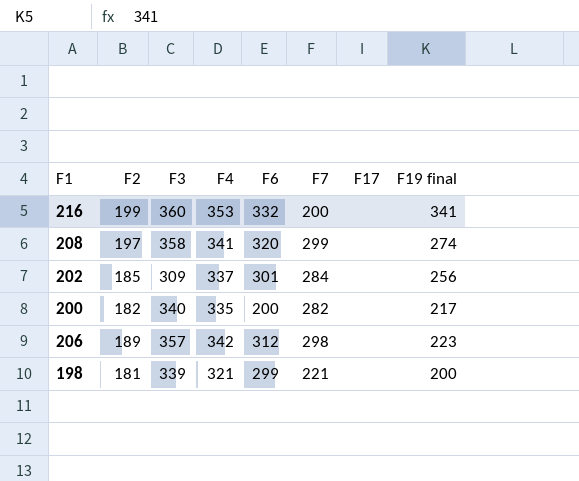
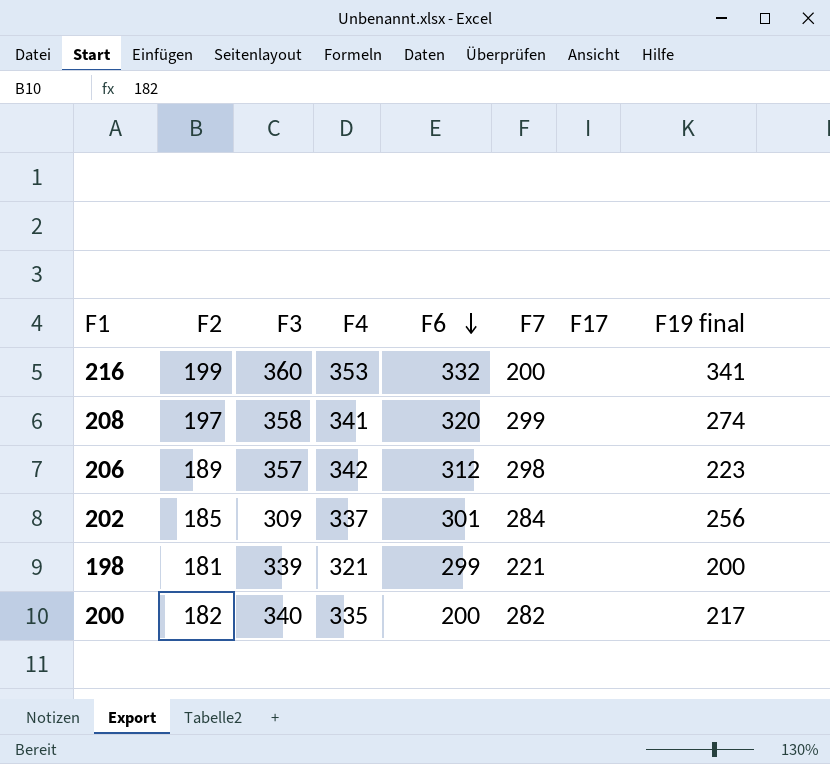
row order: none -> F6 descending

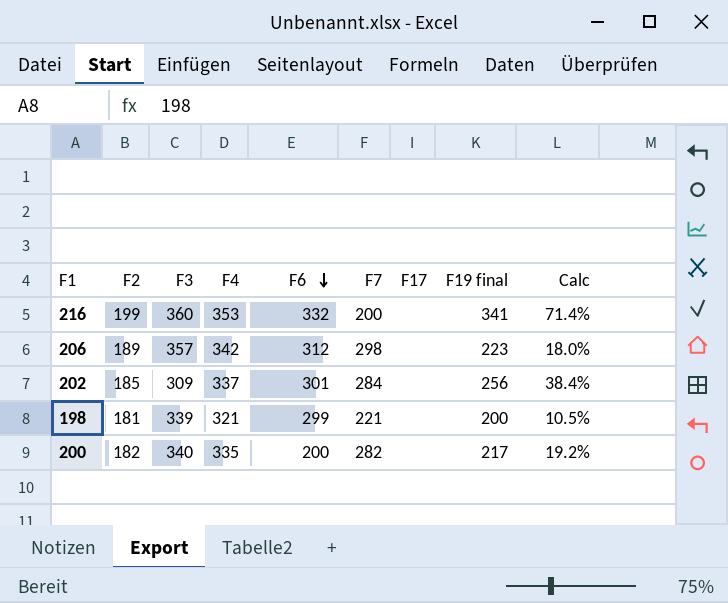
column Calc | formula: none -> ([F19 final] - [F2]) / [F2]
row 208: 197 | 358 | 341 | 320 | 299 | none | 274 -> none

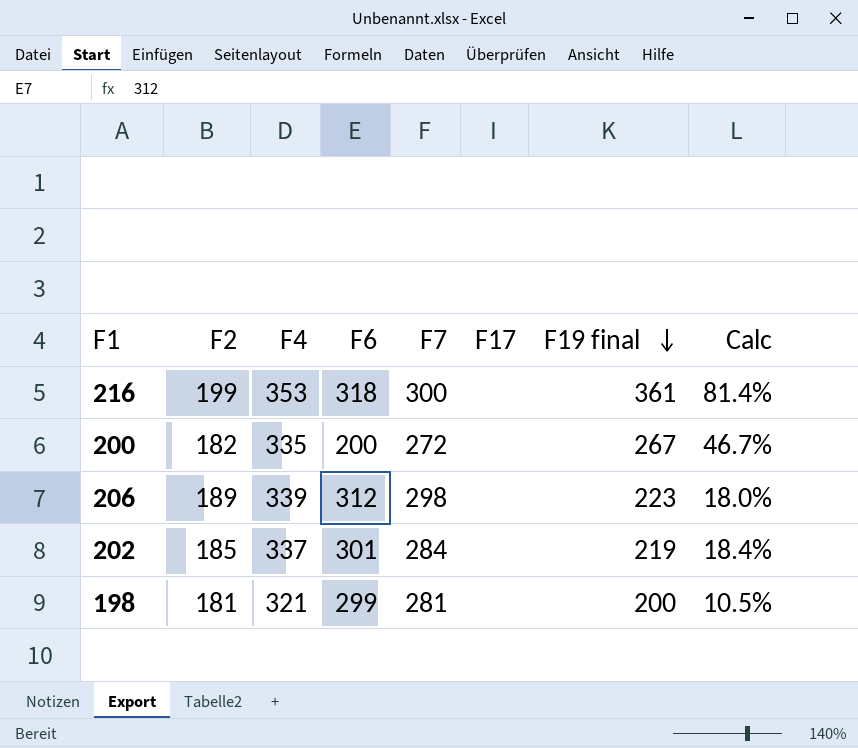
row order: F6 descending -> F19 final descending
column F3 | position: 3 -> none
216 | F6: 332 -> 318
216 | F7: 200 -> 300
216 | F19 final: 341 -> 361
216 | Calc: 71.4% -> 81.4%
200 | F7: 282 -> 272
200 | F19 final: 217 -> 267
200 | Calc: 19.2% -> 46.7%
206 | F4: 342 -> 339
202 | F19 final: 256 -> 219
202 | Calc: 38.4% -> 18.4%
198 | F7: 221 -> 281

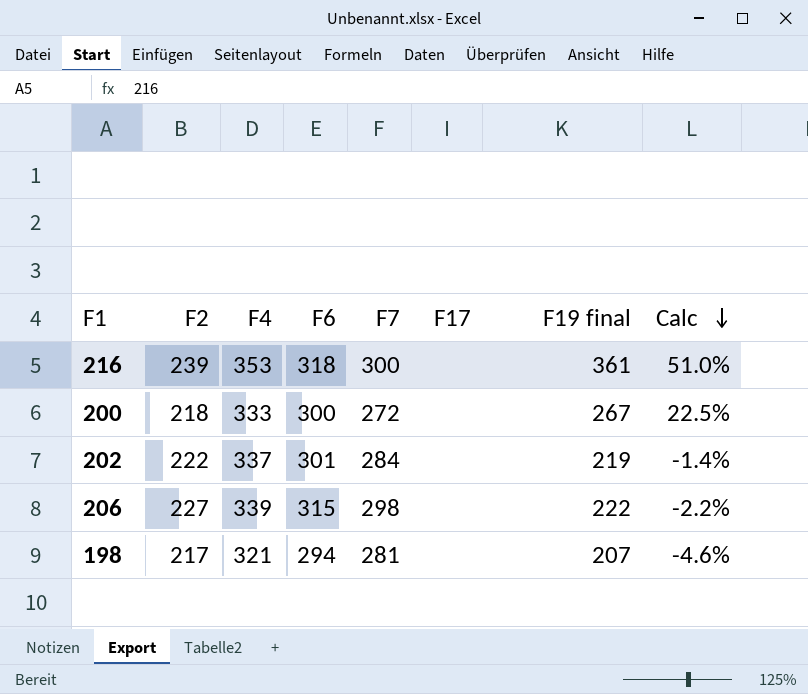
row order: F19 final descending -> Calc descending
216 | F2: 199 -> 239
216 | Calc: 81.4% -> 51.0%
200 | F2: 182 -> 218
200 | F4: 335 -> 333
200 | F6: 200 -> 300
200 | Calc: 46.7% -> 22.5%
202 | F2: 185 -> 222
202 | Calc: 18.4% -> -1.4%
206 | F2: 189 -> 227
206 | F6: 312 -> 315
206 | F19 final: 223 -> 222
206 | Calc: 18.0% -> -2.2%
198 | F2: 181 -> 217
198 | F6: 299 -> 294
198 | F19 final: 200 -> 207
198 | Calc: 10.5% -> -4.6%

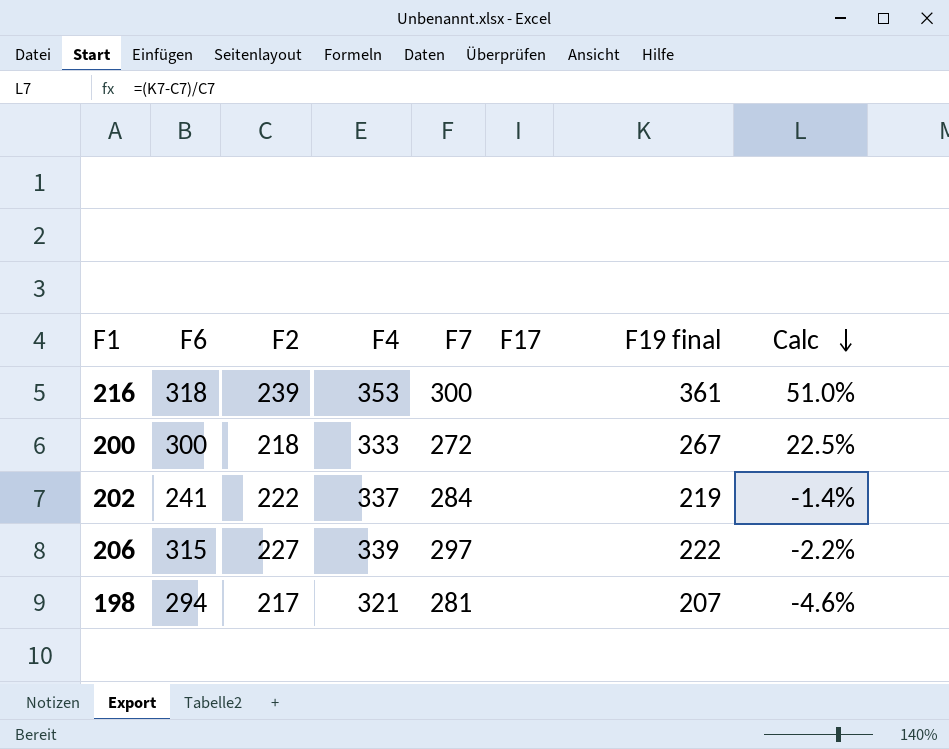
column F6 | position: 4 -> 2
202 | F6: 301 -> 241
206 | F7: 298 -> 297

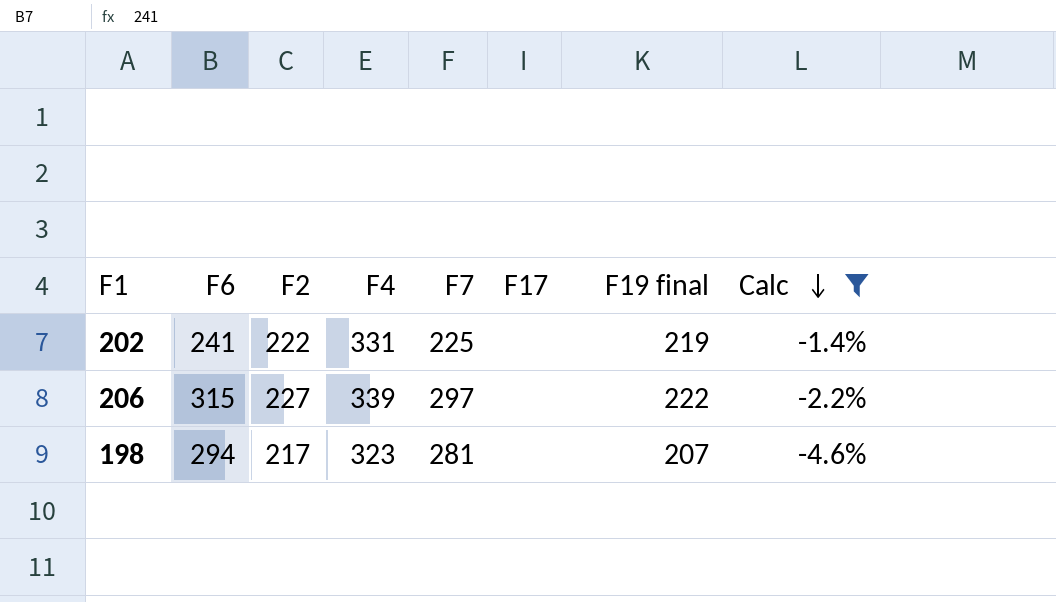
filter: none -> Calc <= -1.4%
202 | F4: 337 -> 331
202 | F7: 284 -> 225
198 | F4: 321 -> 323

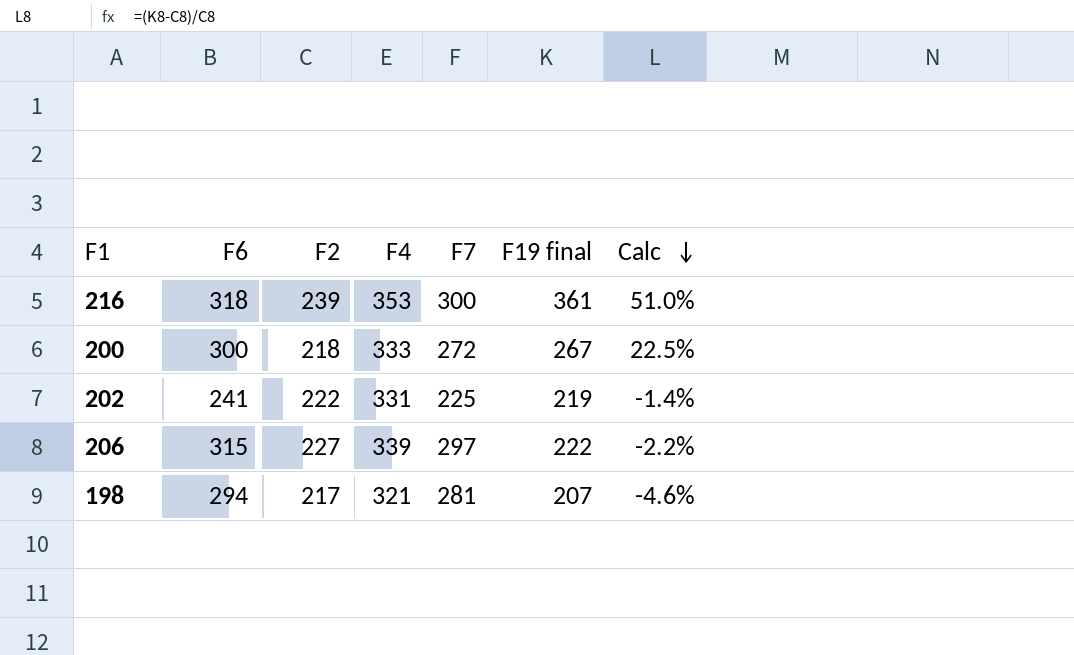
filter: Calc <= -1.4% -> none
column F17 | position: 6 -> none
198 | F4: 323 -> 321

